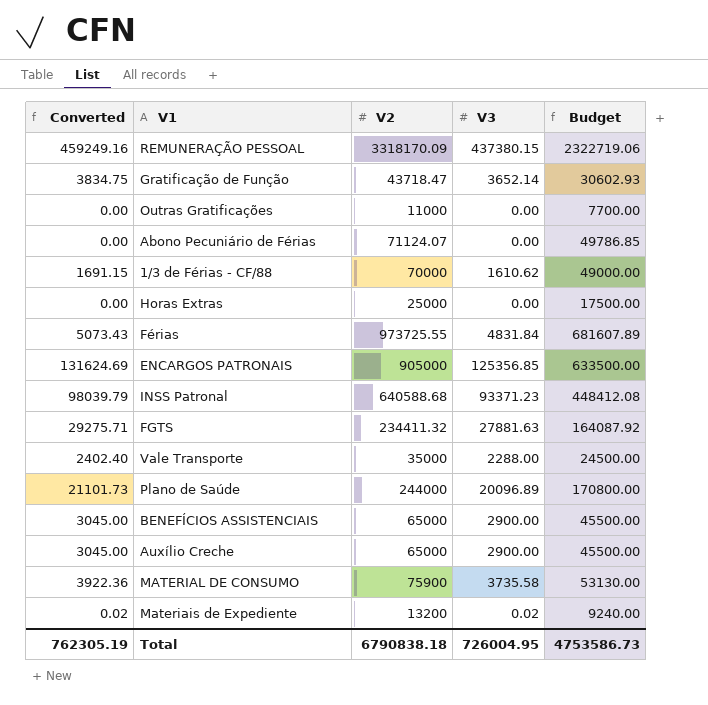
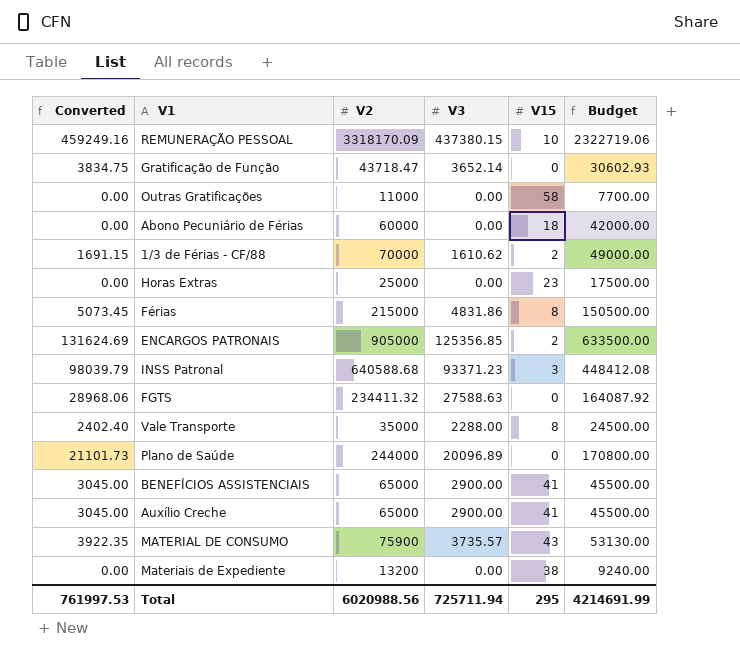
column V15 | position: none -> 5
Abono Pecuniário de Férias | V2: 71124.07 -> 60000
Abono Pecuniário de Férias | Budget: 49786.85 -> 42000.00
Férias | Converted: 5073.43 -> 5073.45
Férias | V2: 973725.55 -> 215000
Férias | V3: 4831.84 -> 4831.86
Férias | Budget: 681607.89 -> 150500.00
FGTS | Converted: 29275.71 -> 28968.06
FGTS | V3: 27881.63 -> 27588.63
MATERIAL DE CONSUMO | Converted: 3922.36 -> 3922.35
MATERIAL DE CONSUMO | V3: 3735.58 -> 3735.57
Materiais de Expediente | Converted: 0.02 -> 0.00
Materiais de Expediente | V3: 0.02 -> 0.00
Total | Converted: 762305.19 -> 761997.53
Total | V2: 6790838.18 -> 6020988.56
Total | V3: 726004.95 -> 725711.94
Total | Budget: 4753586.73 -> 4214691.99

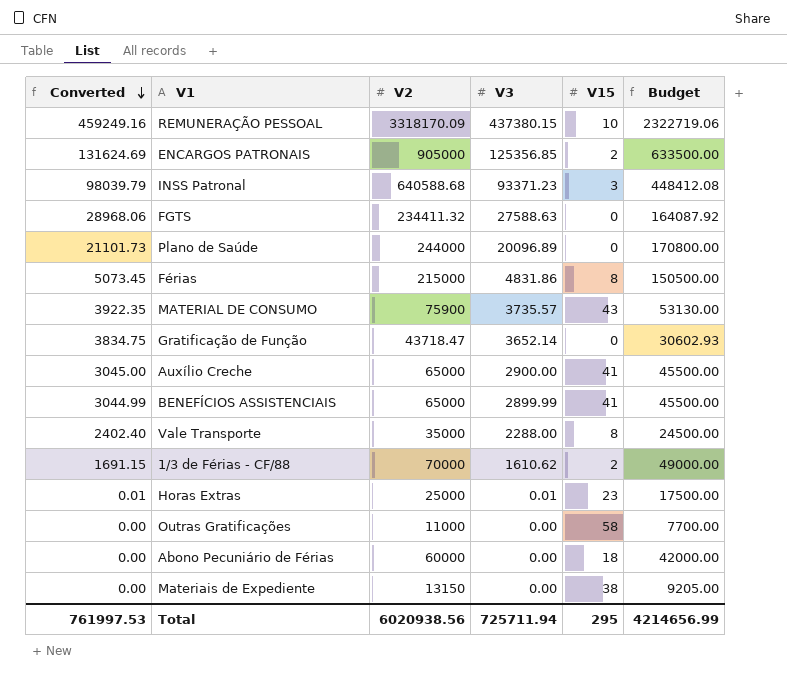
row order: none -> Converted descending
BENEFÍCIOS ASSISTENCIAIS | Converted: 3045.00 -> 3044.99
BENEFÍCIOS ASSISTENCIAIS | V3: 2900.00 -> 2899.99
Horas Extras | Converted: 0.00 -> 0.01
Horas Extras | V3: 0.00 -> 0.01
Materiais de Expediente | V2: 13200 -> 13150
Materiais de Expediente | Budget: 9240.00 -> 9205.00
Total | V2: 6020988.56 -> 6020938.56
Total | Budget: 4214691.99 -> 4214656.99

